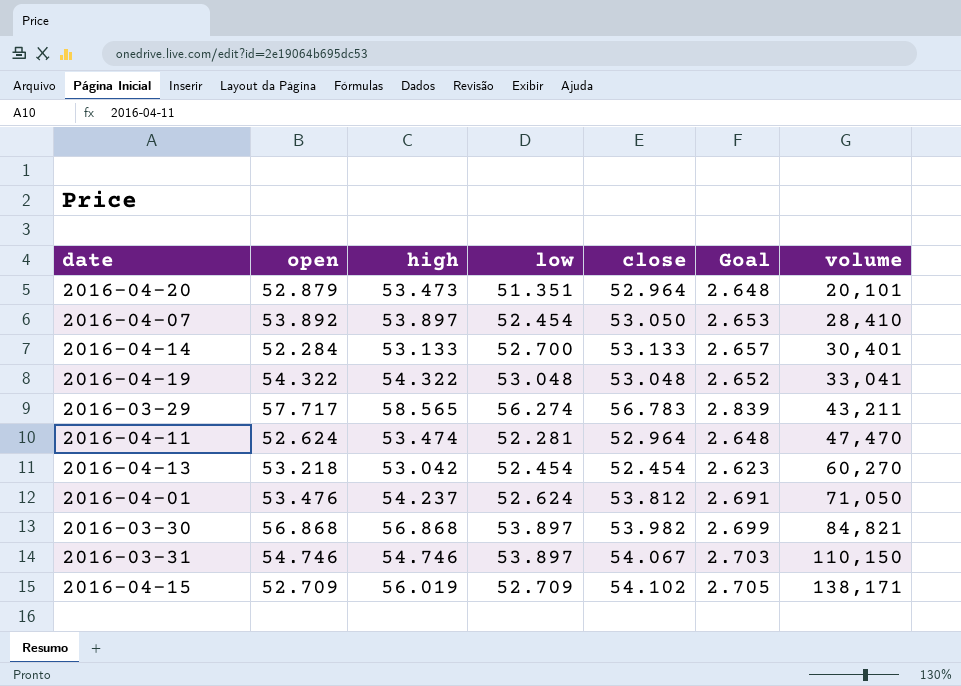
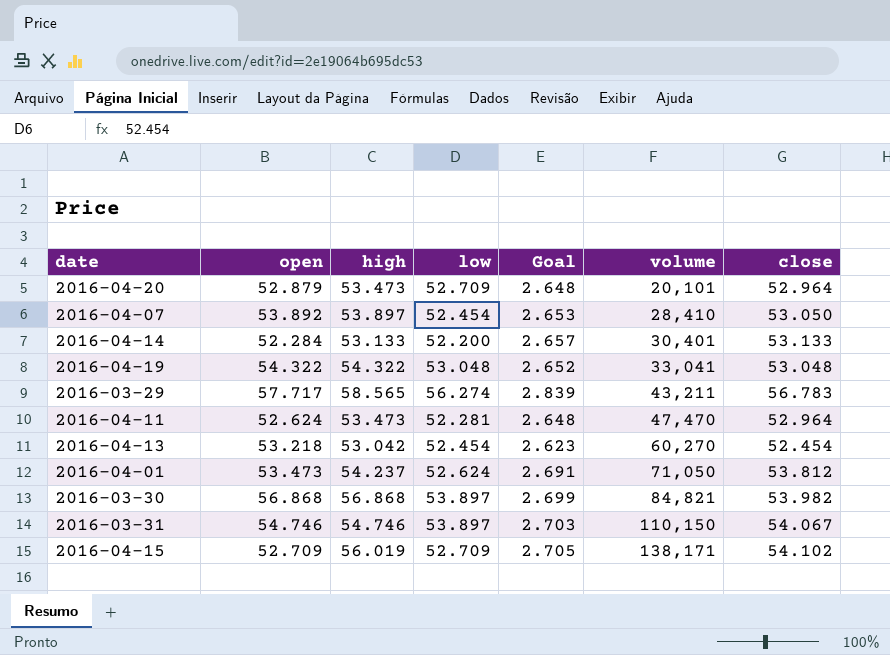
column close | position: 5 -> 7
2016-04-20 | low: 51.351 -> 52.709
2016-04-14 | low: 52.700 -> 52.200
2016-04-11 | high: 53.474 -> 53.473
2016-04-01 | open: 53.476 -> 53.473

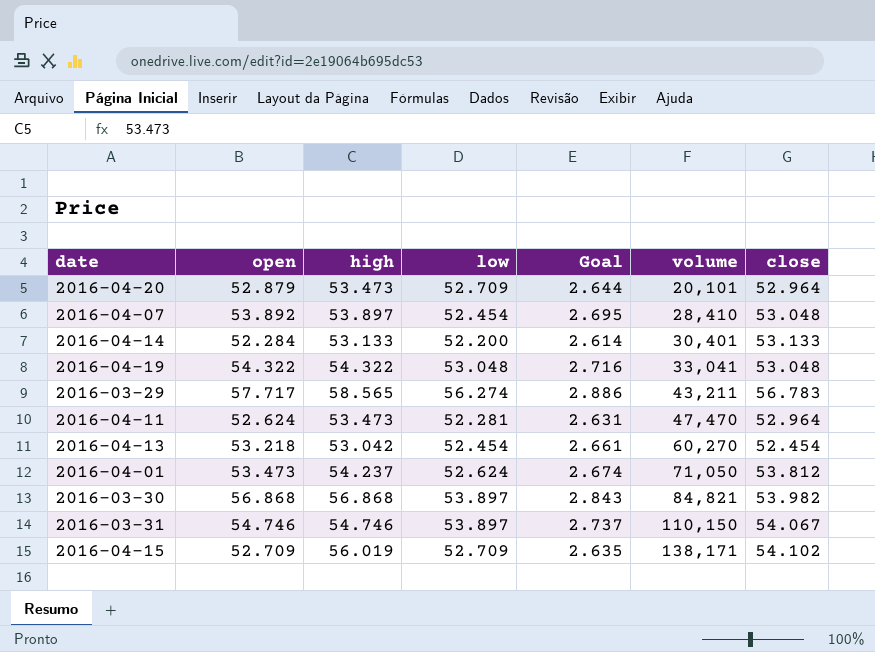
column Goal | formula: [close] * 0.05 -> [open] * 0.05
2016-04-07 | close: 53.050 -> 53.048

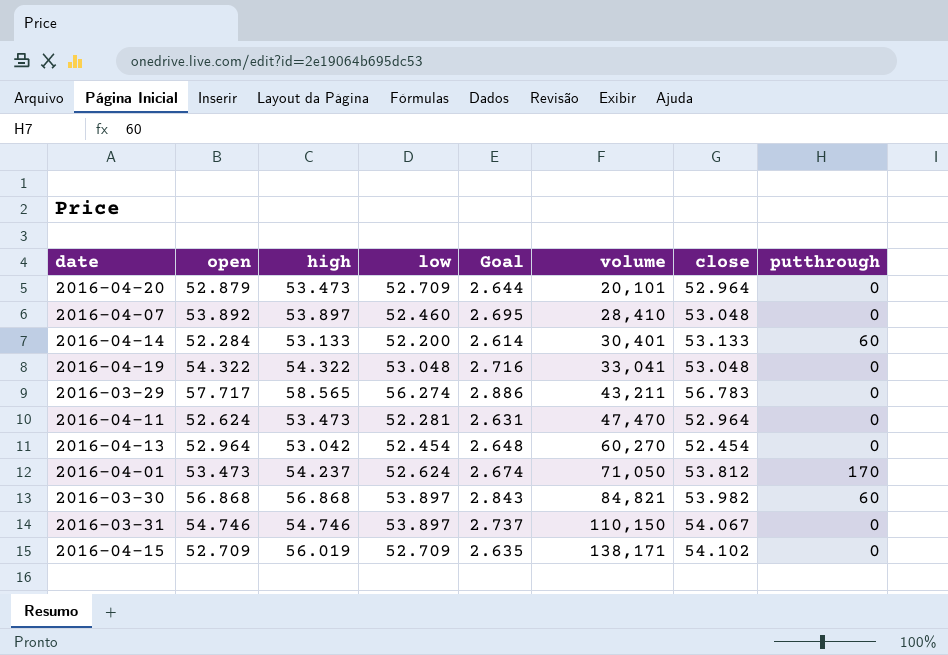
column putthrough | position: none -> 8
2016-04-07 | low: 52.454 -> 52.460
2016-04-13 | open: 53.218 -> 52.964
2016-04-13 | Goal: 2.661 -> 2.648

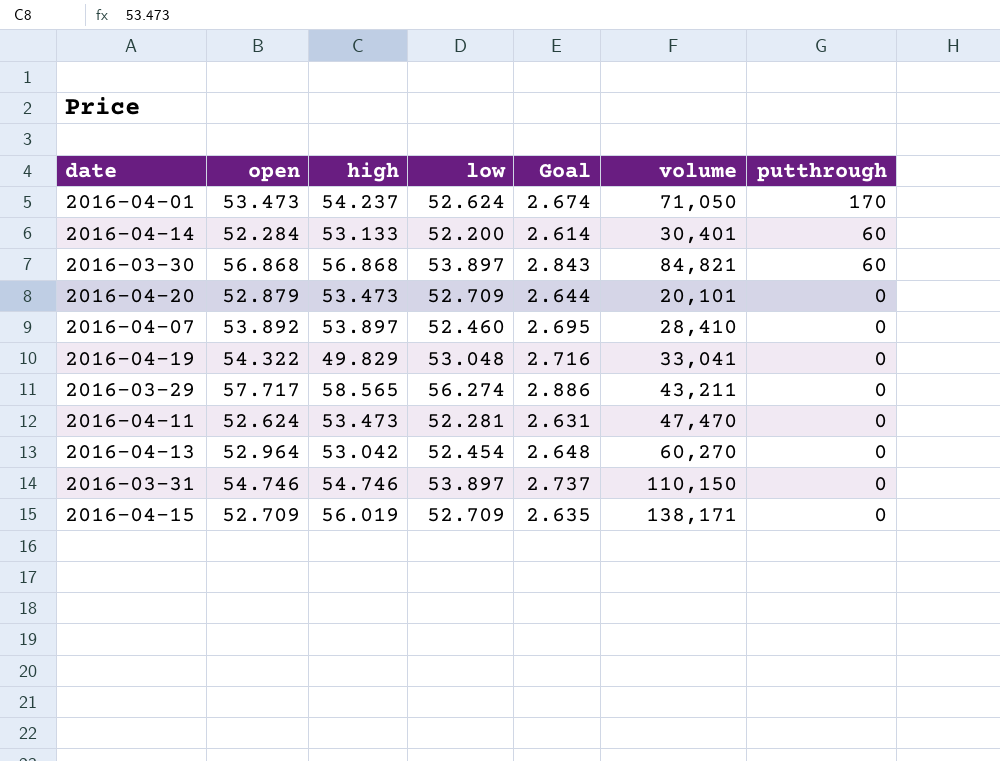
row order: volume ascending -> putthrough descending
column close | position: 7 -> none
2016-04-19 | high: 54.322 -> 49.829

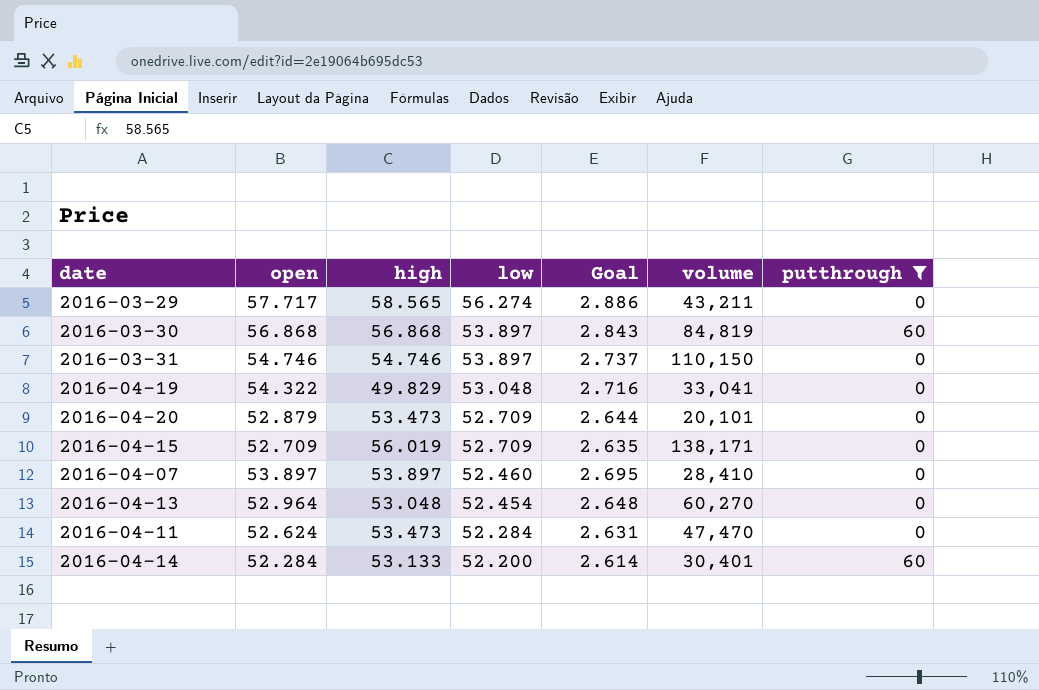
filter: none -> putthrough != 170
row order: putthrough descending -> low descending
2016-03-30 | volume: 84,821 -> 84,819
2016-04-07 | open: 53.892 -> 53.897
2016-04-13 | high: 53.042 -> 53.048
2016-04-11 | low: 52.281 -> 52.284

